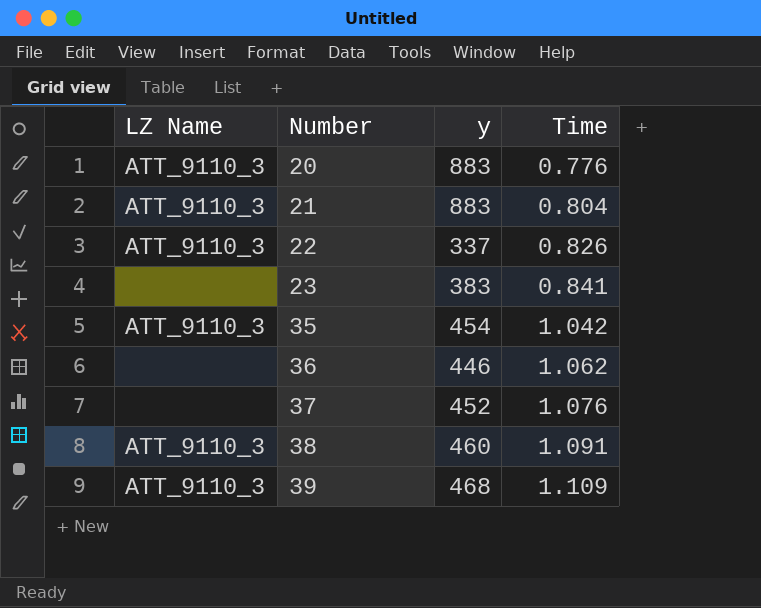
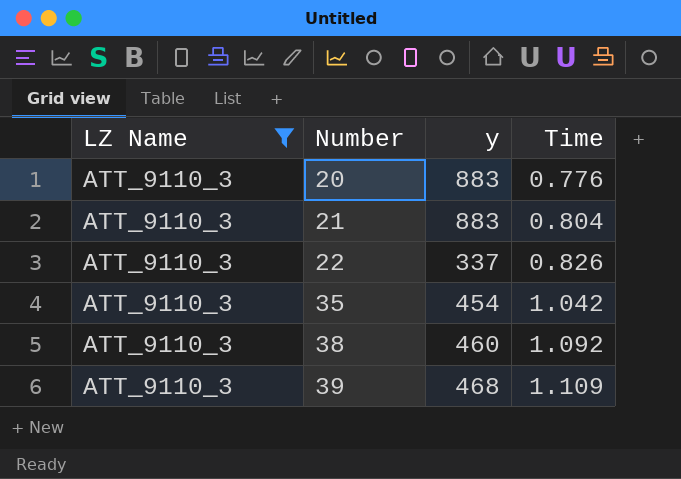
filter: none -> LZ Name = ATT_9110_3
38 | Time: 1.091 -> 1.092

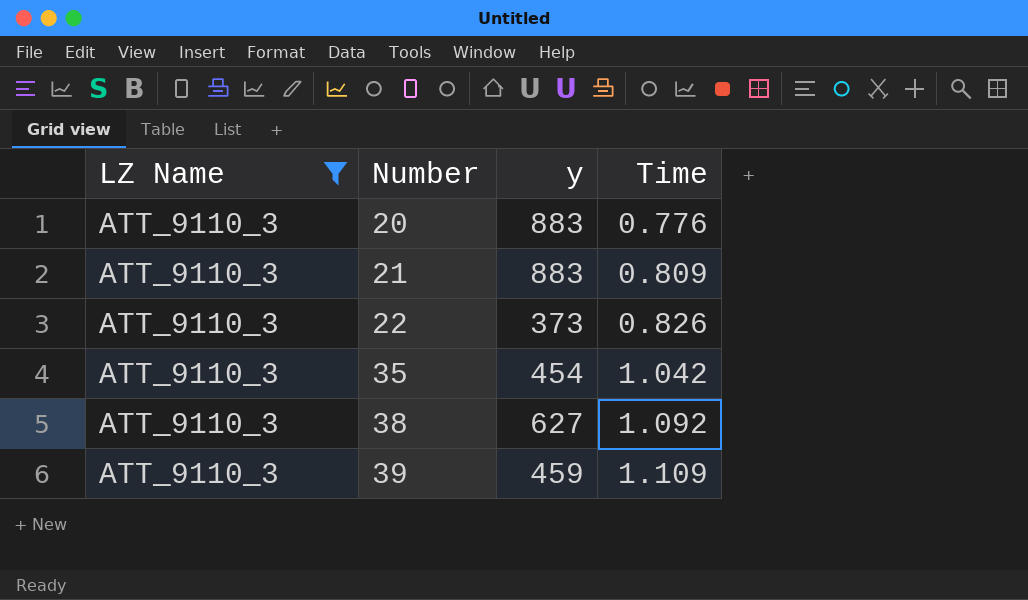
21 | Time: 0.804 -> 0.809
22 | y: 337 -> 373
38 | y: 460 -> 627
39 | y: 468 -> 459

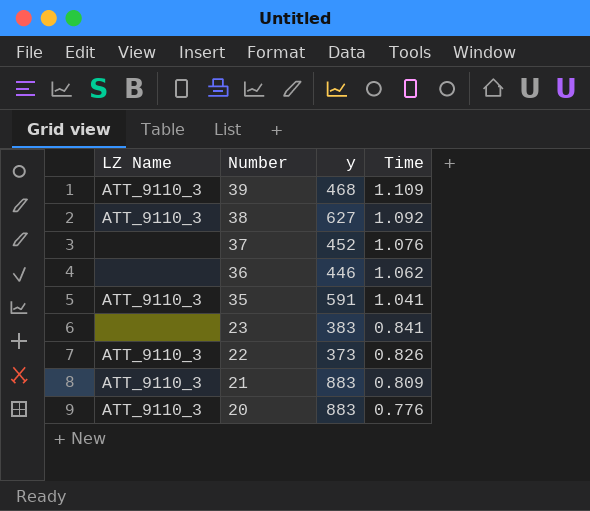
filter: LZ Name = ATT_9110_3 -> none
row order: Number ascending -> Number descending
39 | y: 459 -> 468
35 | y: 454 -> 591
35 | Time: 1.042 -> 1.041

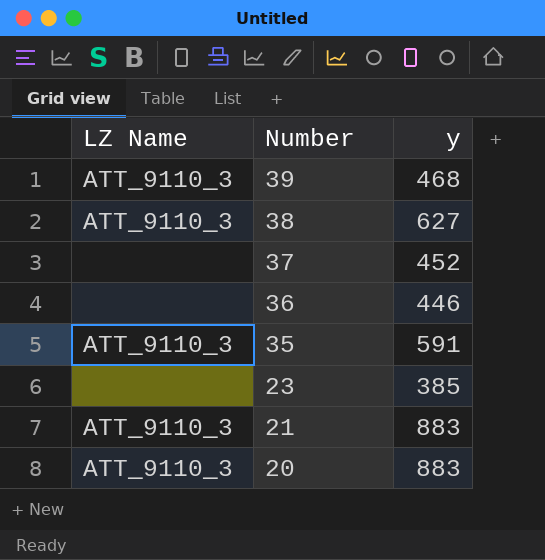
column Time | position: 4 -> none
row 22: ATT_9110_3 | 373 | 0.826 -> none
23 | y: 383 -> 385

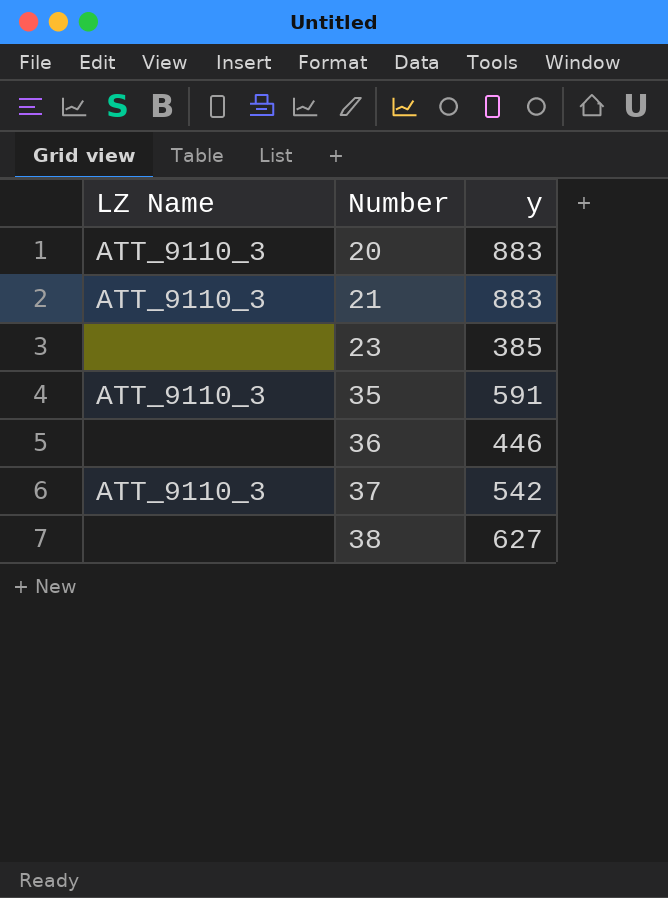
row order: Number descending -> Number ascending
row 39: ATT_9110_3 | 468 -> none
37 | LZ Name: none -> ATT_9110_3
37 | y: 452 -> 542
38 | LZ Name: ATT_9110_3 -> none

